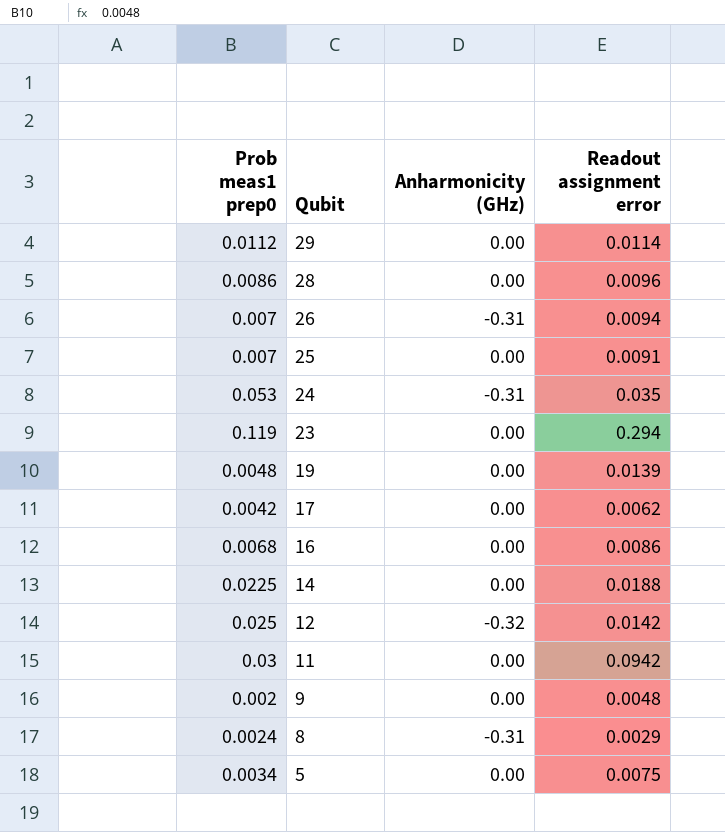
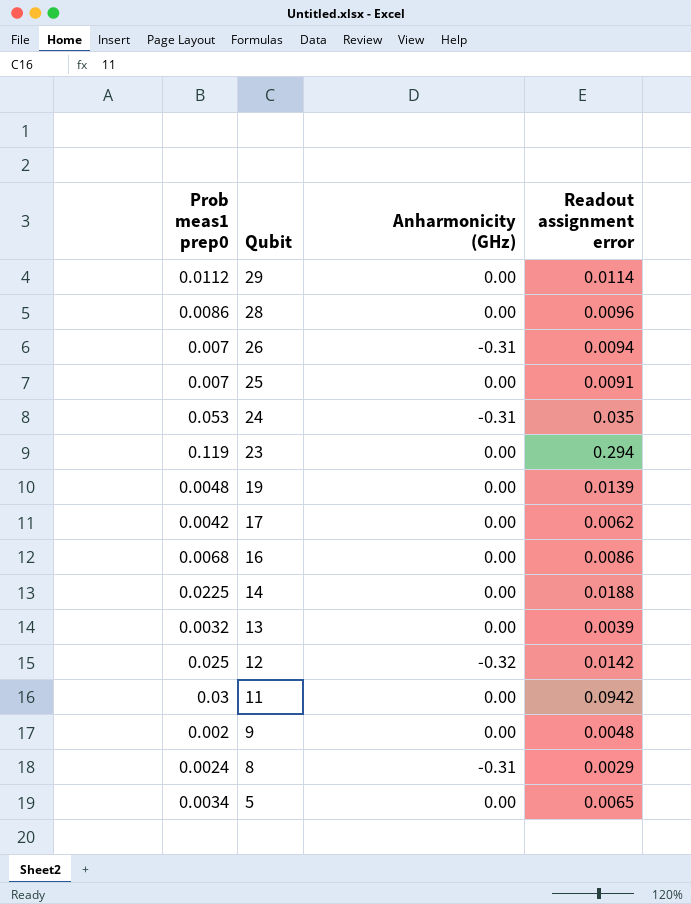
row 13: none -> 0.0032 | 0.00 | 0.0039
5 | Readout assignment error: 0.0075 -> 0.0065

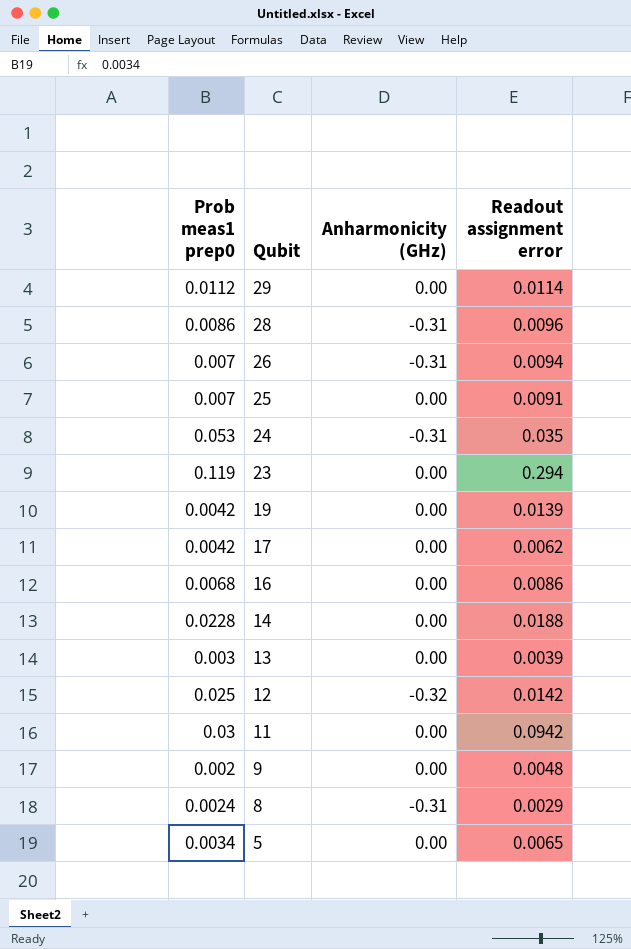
28 | Anharmonicity (GHz): 0.00 -> -0.31
19 | Prob meas1 prep0: 0.0048 -> 0.0042
14 | Prob meas1 prep0: 0.0225 -> 0.0228
13 | Prob meas1 prep0: 0.0032 -> 0.003

